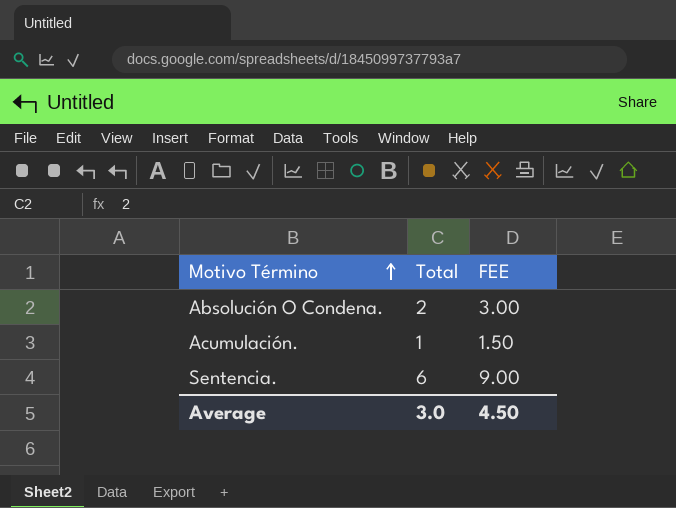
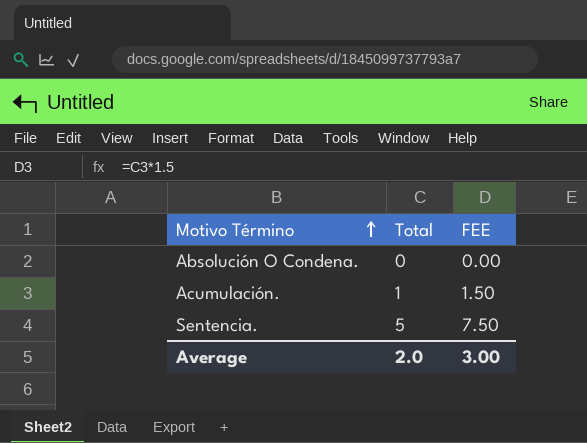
Absolución O Condena. | Total: 2 -> 0
Absolución O Condena. | FEE: 3.00 -> 0.00
Sentencia. | Total: 6 -> 5
Sentencia. | FEE: 9.00 -> 7.50
Average | Total: 3.0 -> 2.0
Average | FEE: 4.50 -> 3.00

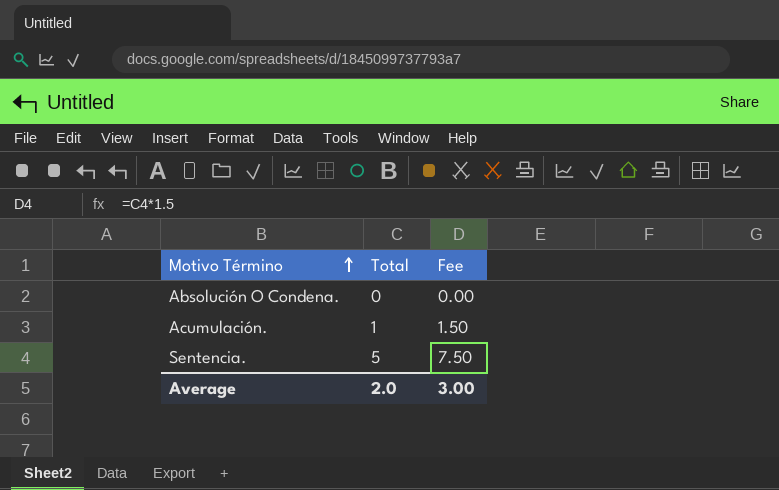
column name: FEE -> Fee

